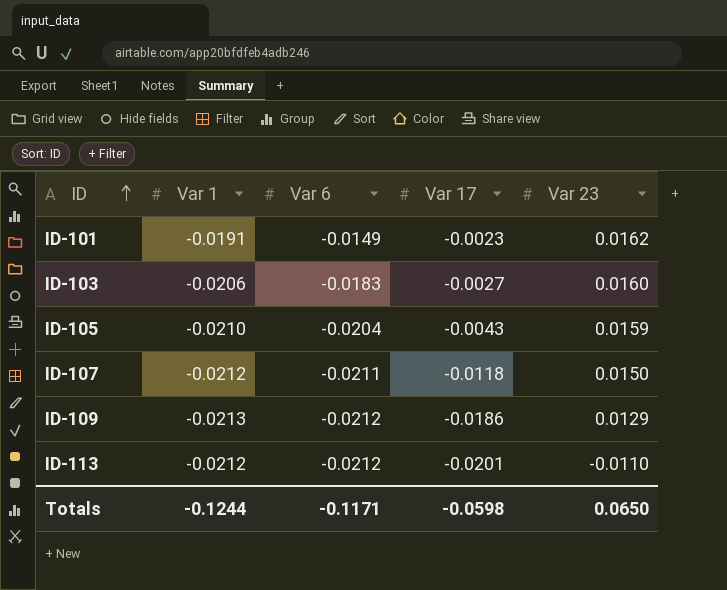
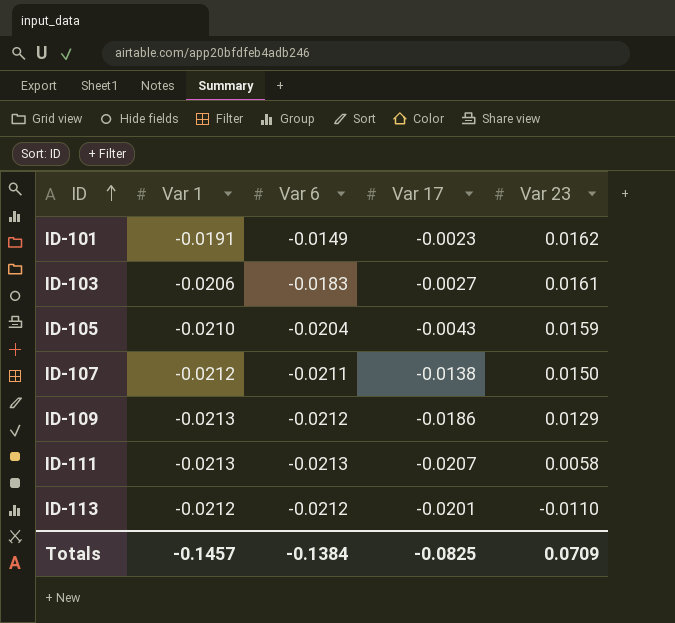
ID-103 | Var 23: 0.0160 -> 0.0161
ID-107 | Var 17: -0.0118 -> -0.0138
row ID-111: none -> -0.0213 | -0.0213 | -0.0207 | 0.0058
Totals | Var 1: -0.1244 -> -0.1457
Totals | Var 6: -0.1171 -> -0.1384
Totals | Var 17: -0.0598 -> -0.0825
Totals | Var 23: 0.0650 -> 0.0709

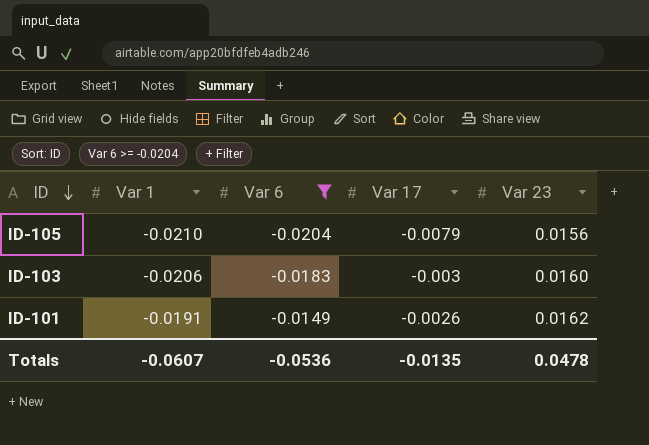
filter: none -> Var 6 >= -0.0204
row order: ID ascending -> ID descending
ID-105 | Var 17: -0.0043 -> -0.0079
ID-105 | Var 23: 0.0159 -> 0.0156
ID-103 | Var 17: -0.0027 -> -0.003
ID-103 | Var 23: 0.0161 -> 0.0160
ID-101 | Var 17: -0.0023 -> -0.0026
Totals | Var 1: -0.1457 -> -0.0607
Totals | Var 6: -0.1384 -> -0.0536
Totals | Var 17: -0.0825 -> -0.0135
Totals | Var 23: 0.0709 -> 0.0478

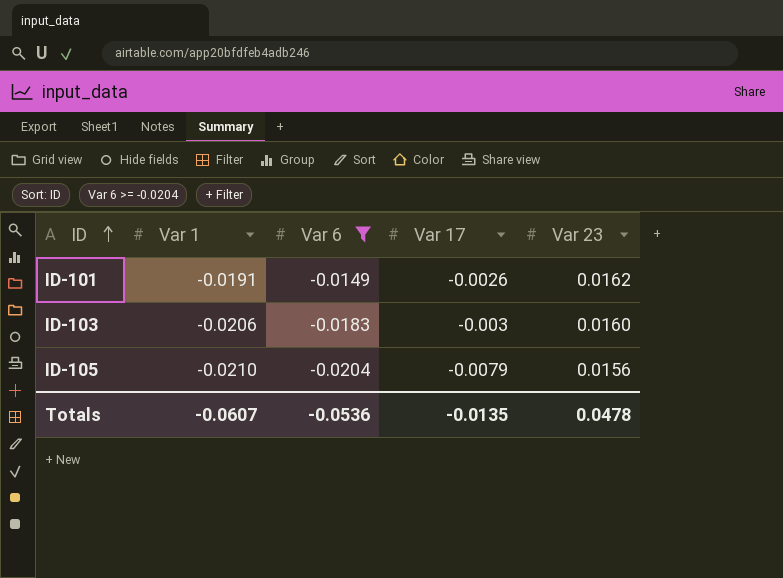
row order: ID descending -> ID ascending

